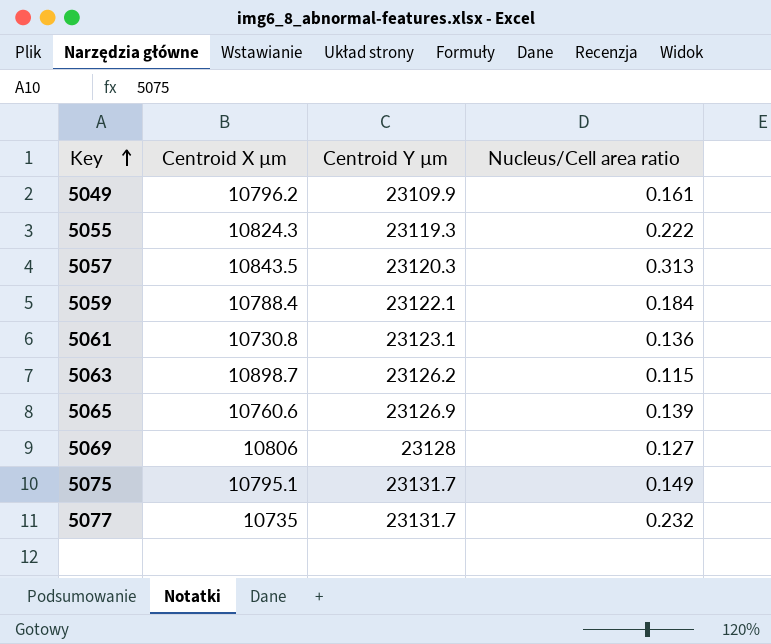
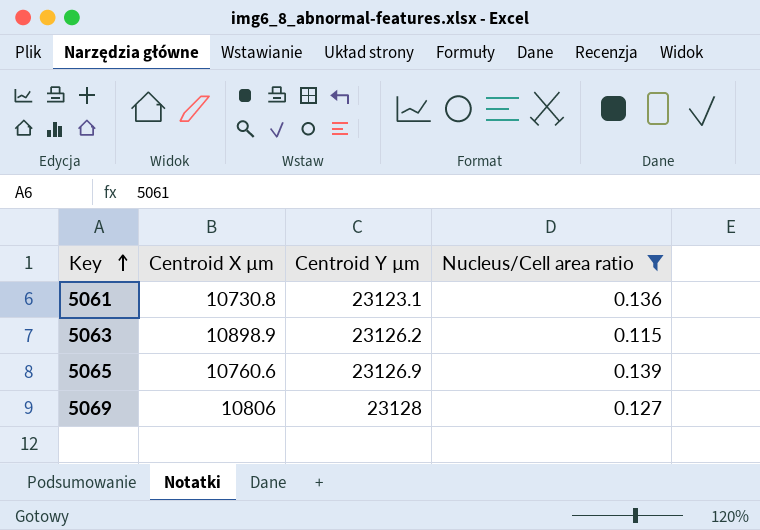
filter: none -> Nucleus/Cell area ratio <= 0.139
5063 | Centroid X µm: 10898.7 -> 10898.9

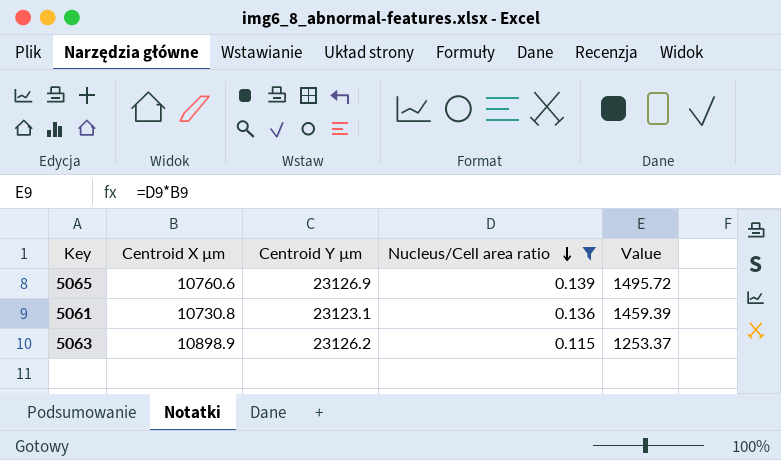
row order: Key ascending -> Nucleus/Cell area ratio descending
column Value | formula: none -> [Centroid X µm] * [Nucleus/Cell area ratio]
row 5069: 10806 | 23128 | 0.127 -> none

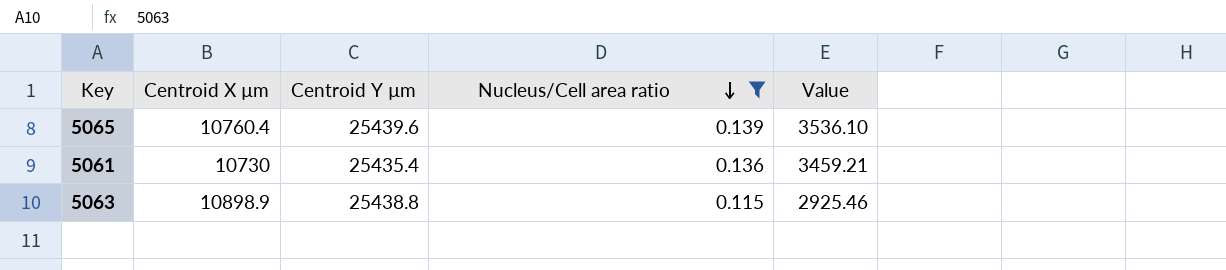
column Value | formula: [Centroid X µm] * [Nucleus/Cell area ratio] -> [Centroid Y µm] * [Nucleus/Cell area ratio]
5065 | Centroid X µm: 10760.6 -> 10760.4
5065 | Centroid Y µm: 23126.9 -> 25439.6
5061 | Centroid X µm: 10730.8 -> 10730
5061 | Centroid Y µm: 23123.1 -> 25435.4
5063 | Centroid Y µm: 23126.2 -> 25438.8

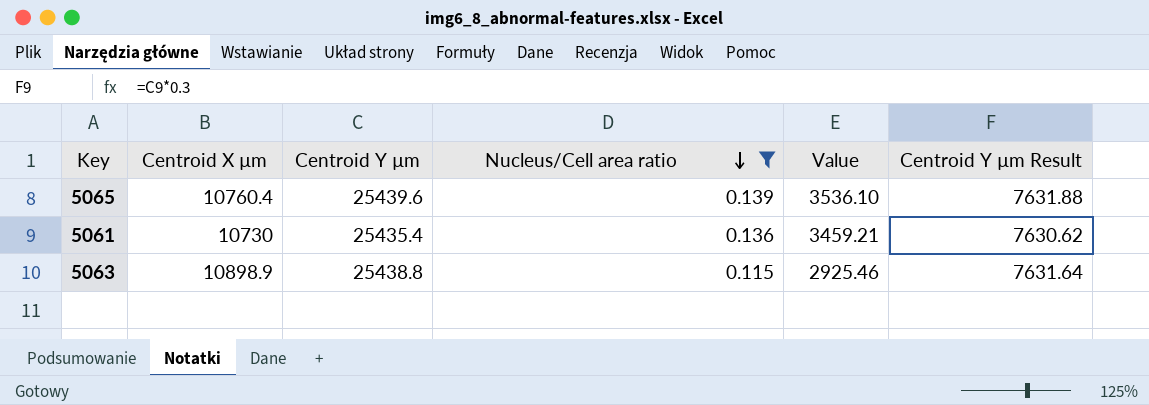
column Centroid Y µm Result | formula: none -> [Centroid Y µm] * 0.3

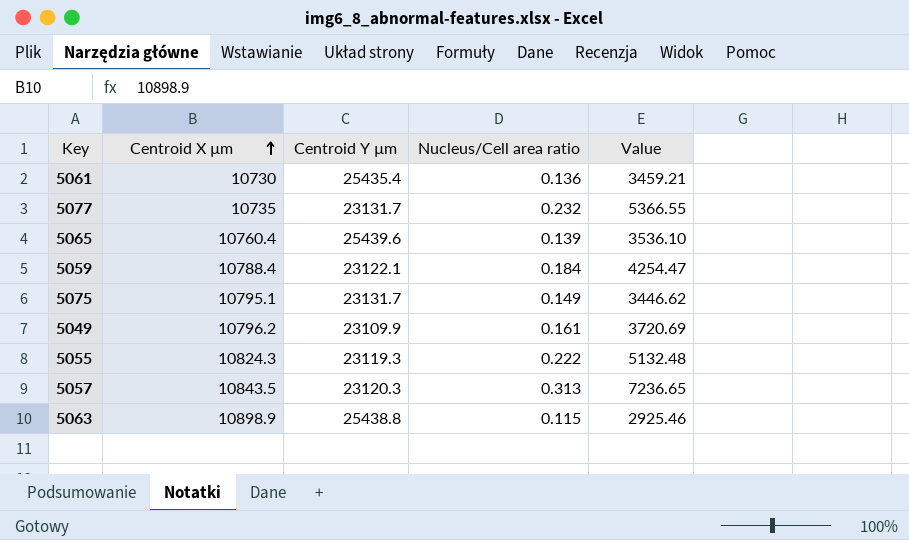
filter: Nucleus/Cell area ratio <= 0.139 -> none
row order: Nucleus/Cell area ratio descending -> Centroid X µm ascending
column Centroid Y µm Result | formula: [Centroid Y µm] * 0.3 -> none

